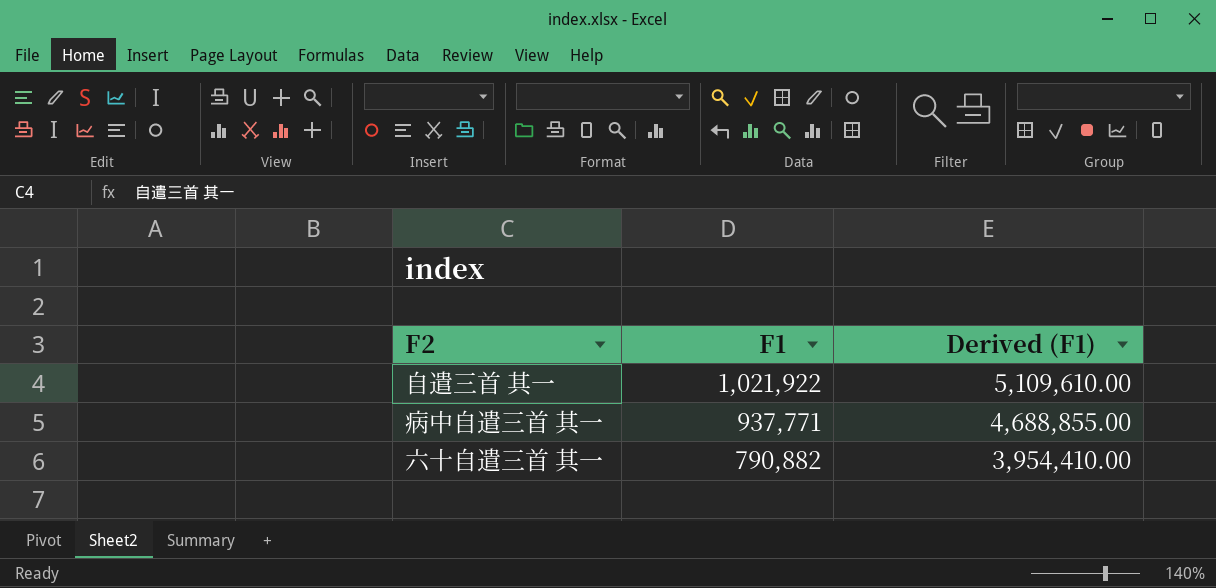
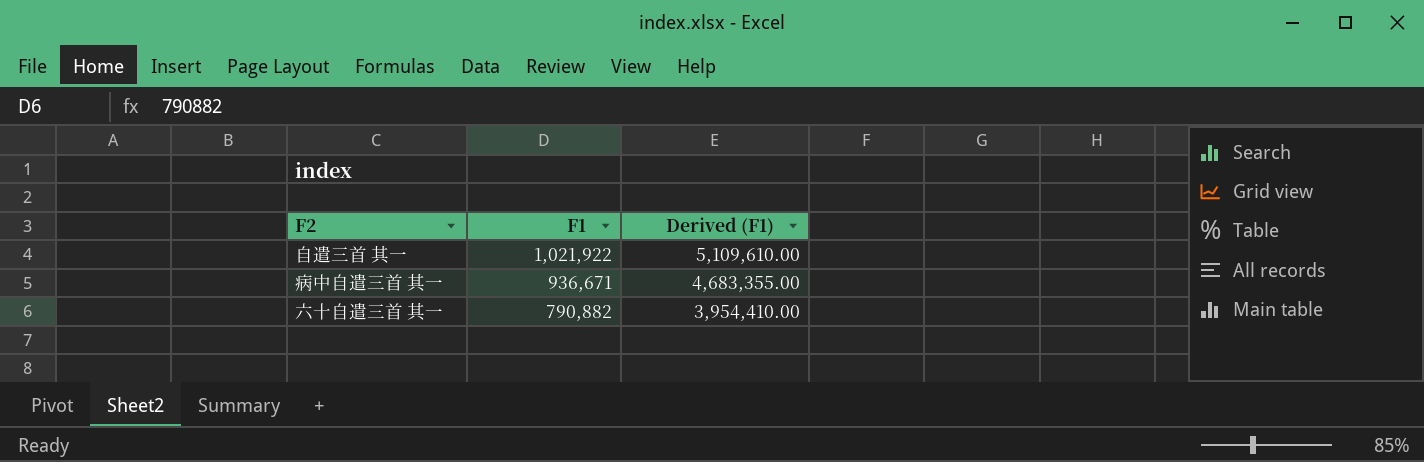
病中自遣三首 其一 | F1: 937,771 -> 936,671
病中自遣三首 其一 | Derived (F1): 4,688,855.00 -> 4,683,355.00

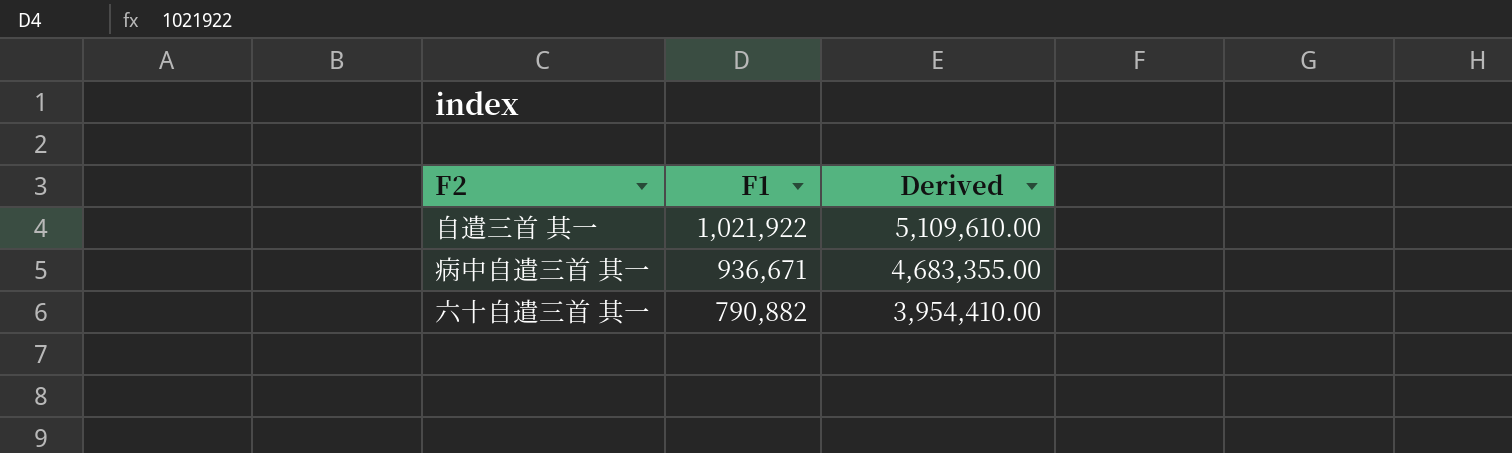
column name: Derived (F1) -> Derived

